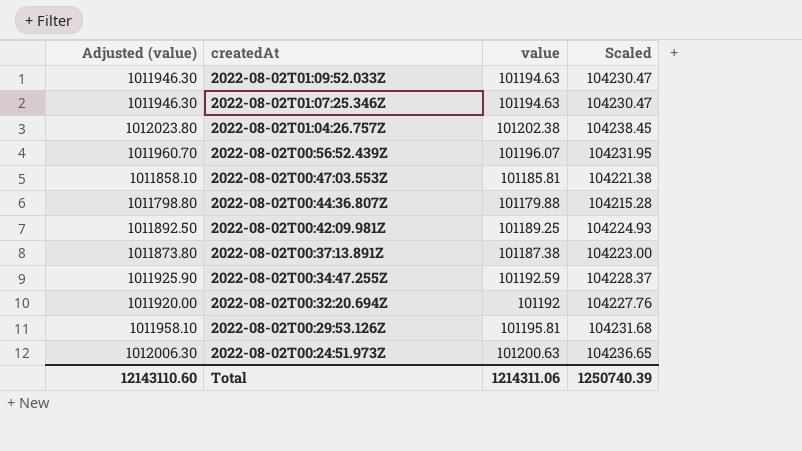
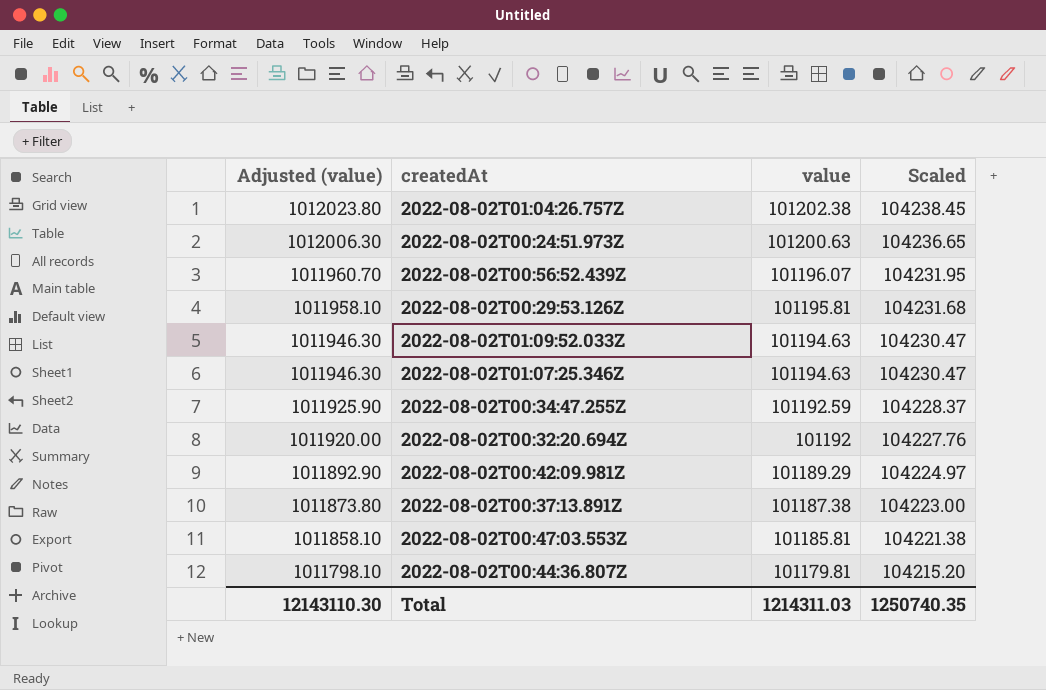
row order: createdAt descending -> Adjusted (value) descending
2022-08-02T00:42:09.981Z | Adjusted (value): 1011892.50 -> 1011892.90
2022-08-02T00:42:09.981Z | value: 101189.25 -> 101189.29
2022-08-02T00:42:09.981Z | Scaled: 104224.93 -> 104224.97
2022-08-02T00:44:36.807Z | Adjusted (value): 1011798.80 -> 1011798.10
2022-08-02T00:44:36.807Z | value: 101179.88 -> 101179.81
2022-08-02T00:44:36.807Z | Scaled: 104215.28 -> 104215.20
Total | Adjusted (value): 12143110.60 -> 12143110.30
Total | value: 1214311.06 -> 1214311.03
Total | Scaled: 1250740.39 -> 1250740.35

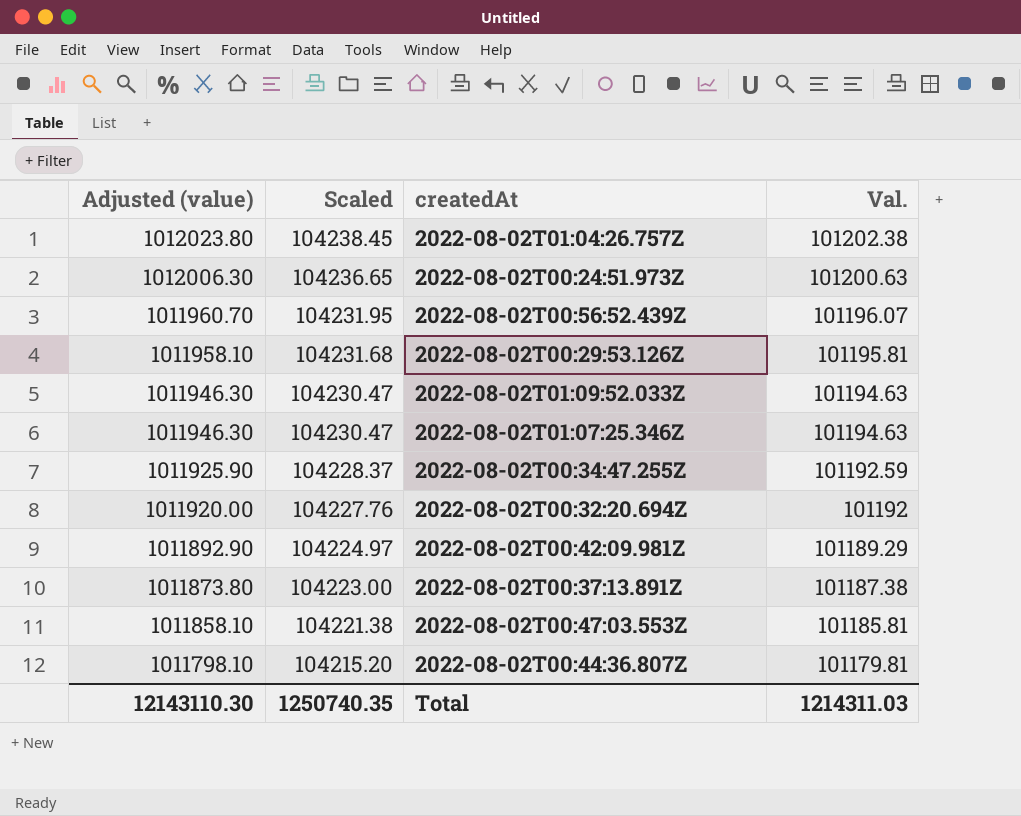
column Scaled | position: 4 -> 2
column name: value -> Val.

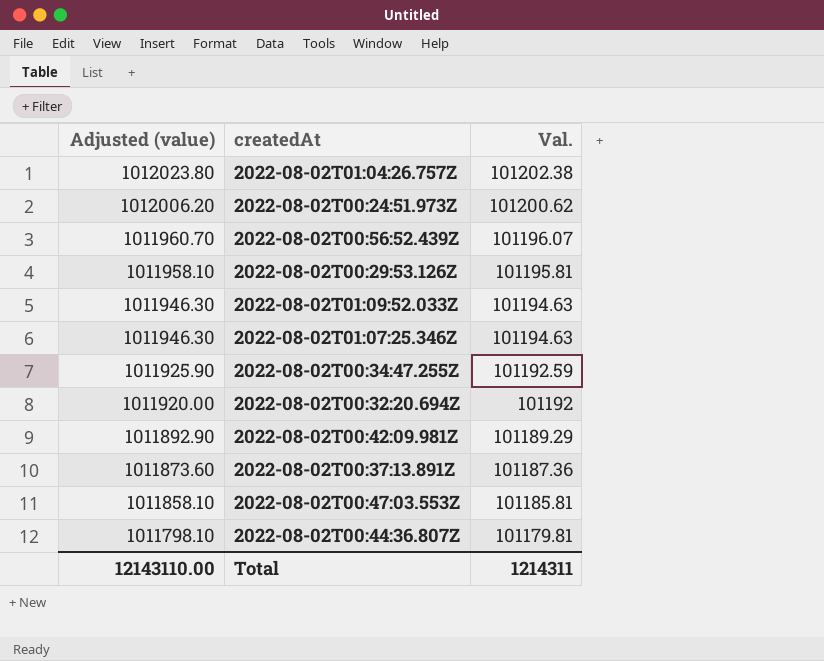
column Scaled | formula: [Val.] * 1.03 -> none
2022-08-02T00:24:51.973Z | Adjusted (value): 1012006.30 -> 1012006.20
2022-08-02T00:24:51.973Z | Val.: 101200.63 -> 101200.62
2022-08-02T00:37:13.891Z | Adjusted (value): 1011873.80 -> 1011873.60
2022-08-02T00:37:13.891Z | Val.: 101187.38 -> 101187.36
Total | Adjusted (value): 12143110.30 -> 12143110.00
Total | Val.: 1214311.03 -> 1214311

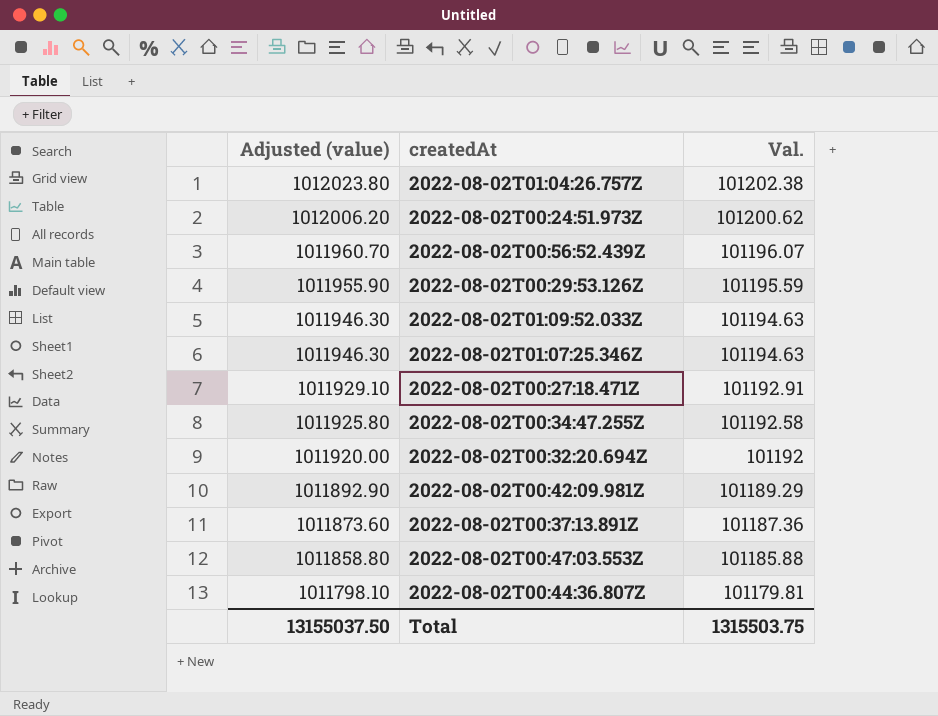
2022-08-02T00:29:53.126Z | Adjusted (value): 1011958.10 -> 1011955.90
2022-08-02T00:29:53.126Z | Val.: 101195.81 -> 101195.59
row 2022-08-02T00:27:18.471Z: none -> 1011929.10 | 101192.91
2022-08-02T00:34:47.255Z | Adjusted (value): 1011925.90 -> 1011925.80
2022-08-02T00:34:47.255Z | Val.: 101192.59 -> 101192.58
2022-08-02T00:47:03.553Z | Adjusted (value): 1011858.10 -> 1011858.80
2022-08-02T00:47:03.553Z | Val.: 101185.81 -> 101185.88
Total | Adjusted (value): 12143110.00 -> 13155037.50
Total | Val.: 1214311 -> 1315503.75

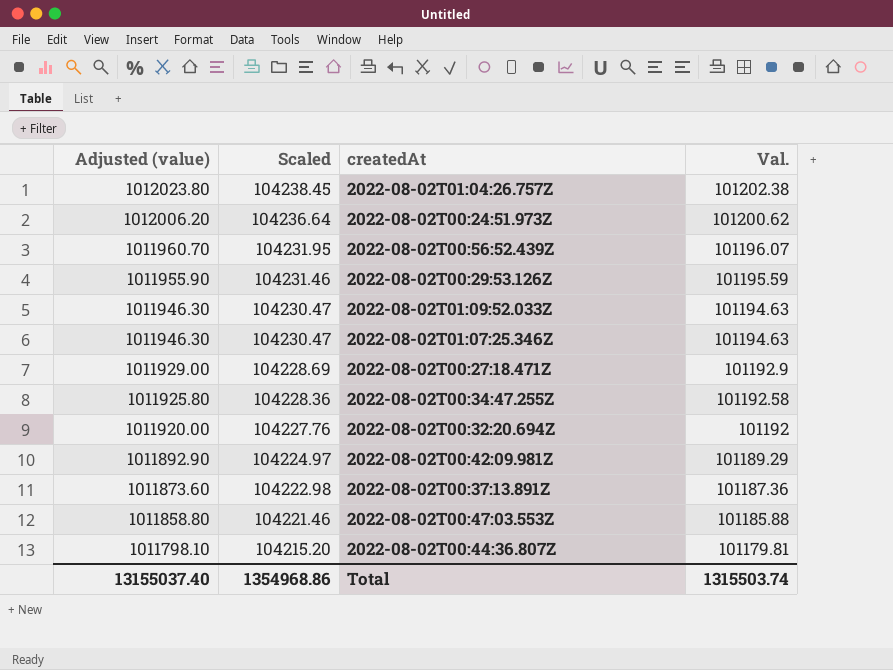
column Scaled | formula: none -> [Val.] * 1.03
2022-08-02T00:27:18.471Z | Adjusted (value): 1011929.10 -> 1011929.00
2022-08-02T00:27:18.471Z | Val.: 101192.91 -> 101192.9
Total | Adjusted (value): 13155037.50 -> 13155037.40
Total | Val.: 1315503.75 -> 1315503.74

